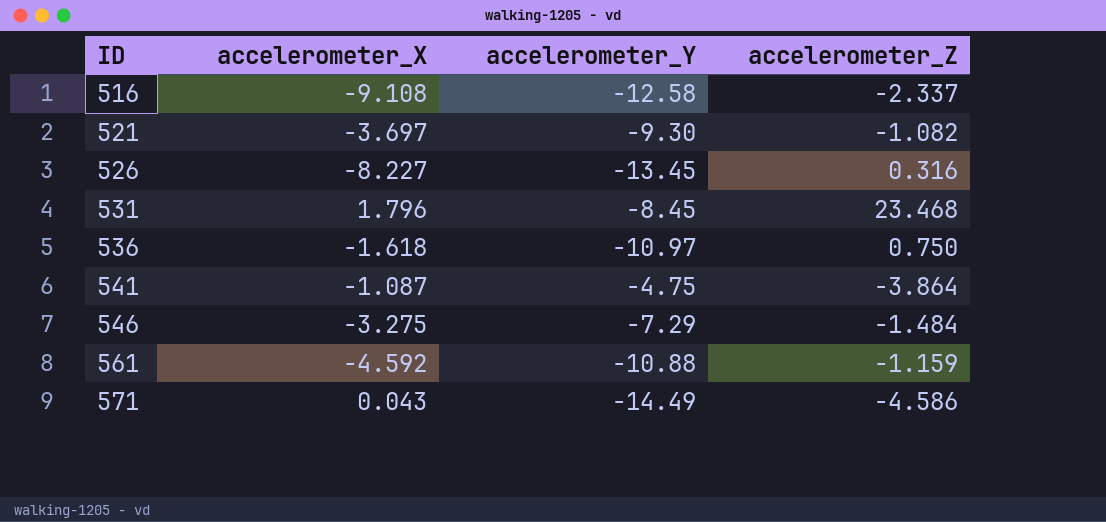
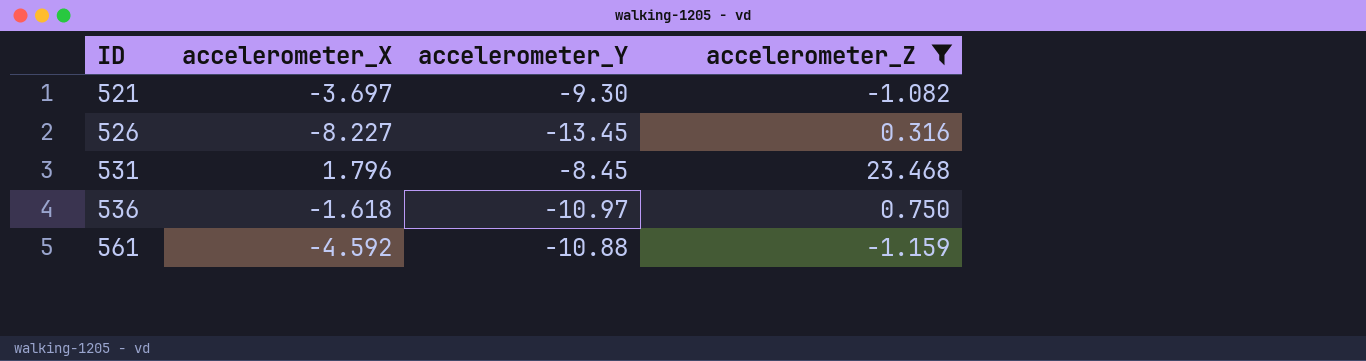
filter: none -> accelerometer_Z >= -1.159

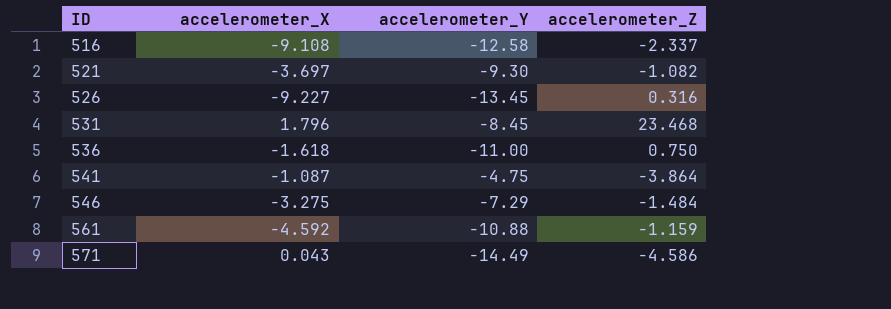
filter: accelerometer_Z >= -1.159 -> none
526 | accelerometer_X: -8.227 -> -9.227
536 | accelerometer_Y: -10.97 -> -11.00

